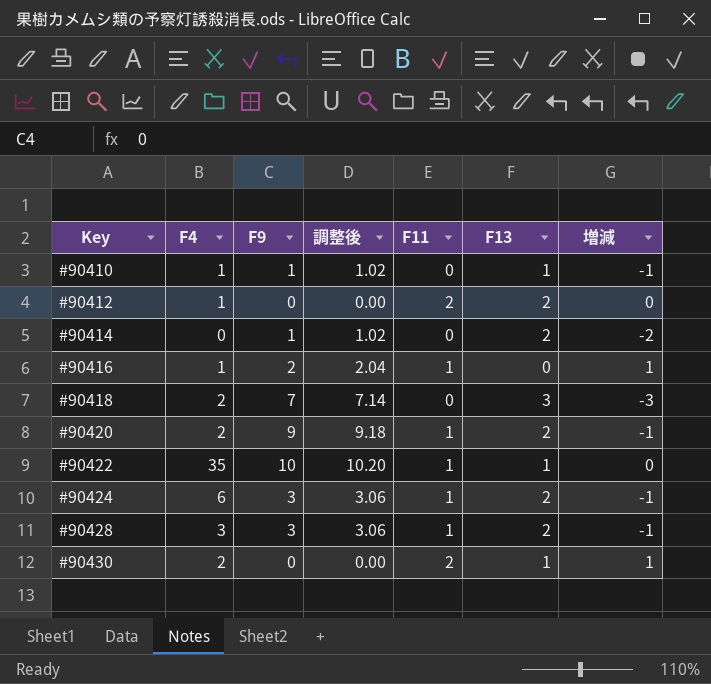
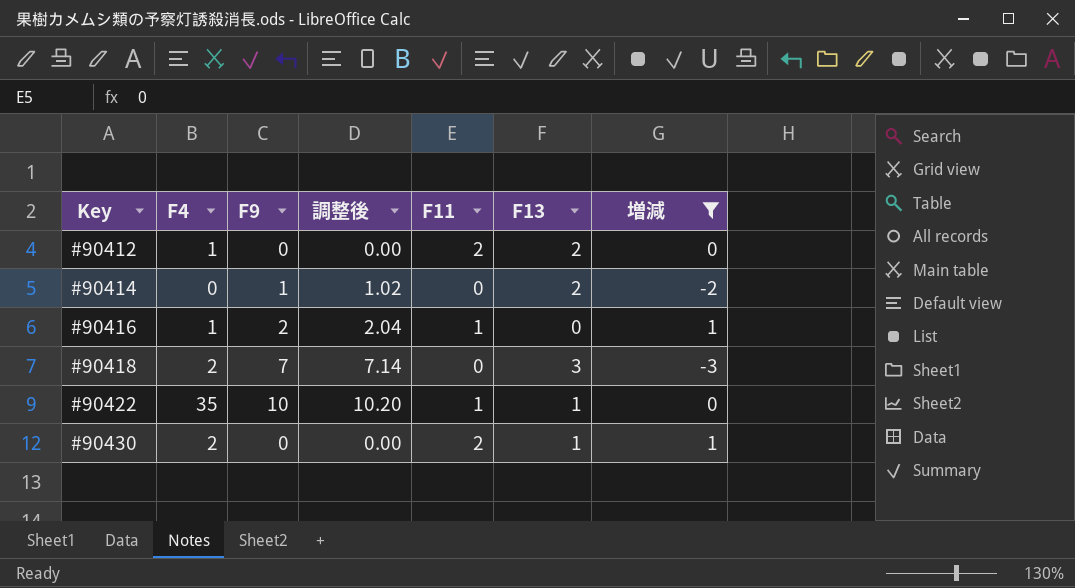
filter: none -> 増減 != -1

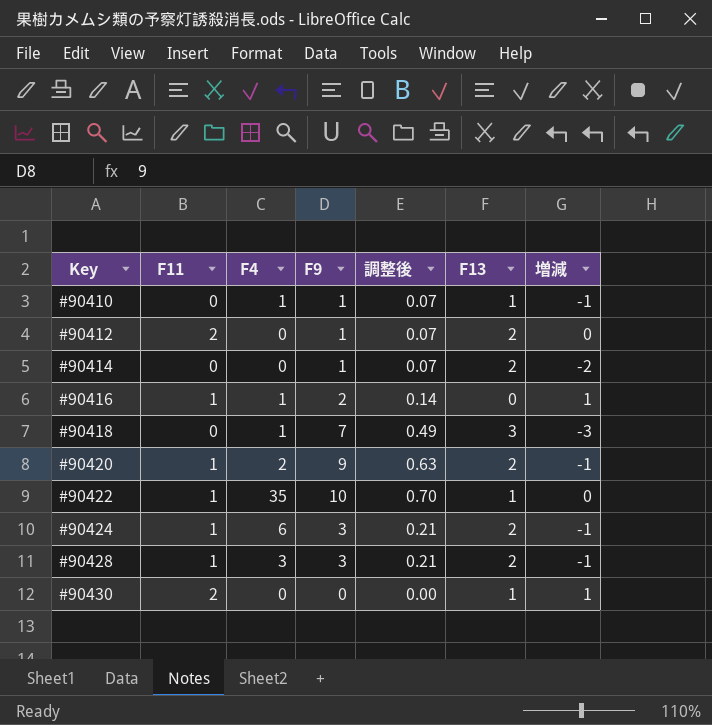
filter: 増減 != -1 -> none
column F11 | position: 5 -> 2
column 調整後 | formula: [F9] * 1.02 -> [F9] * 0.07
#90412 | F4: 1 -> 0
#90412 | F9: 0 -> 1
#90418 | F4: 2 -> 1
#90430 | F4: 2 -> 0

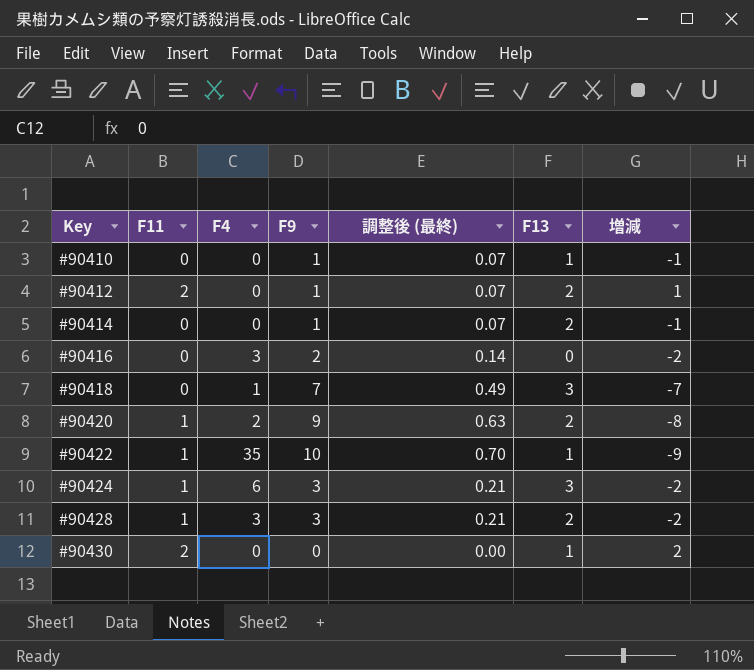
column name: 調整後 -> 調整後 (最終)
column 増減 | formula: [F11] - [F13] -> [F11] - [F9]
#90410 | F4: 1 -> 0
#90416 | F11: 1 -> 0
#90416 | F4: 1 -> 3
#90424 | F13: 2 -> 3

